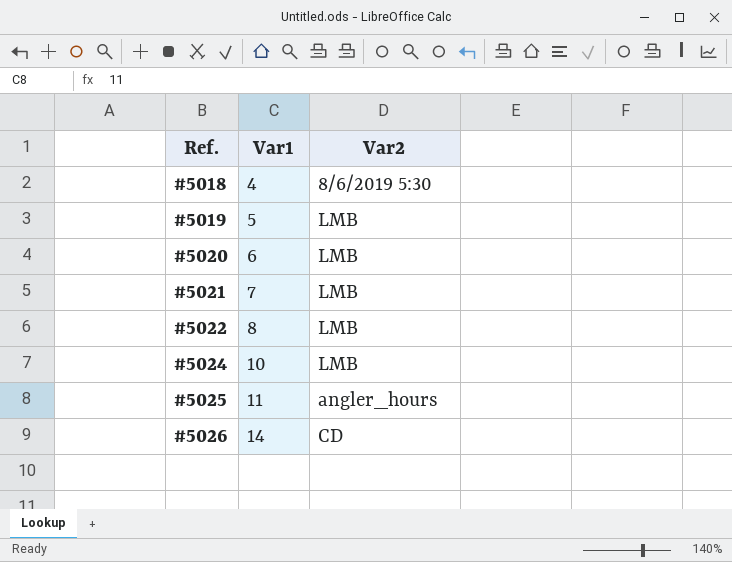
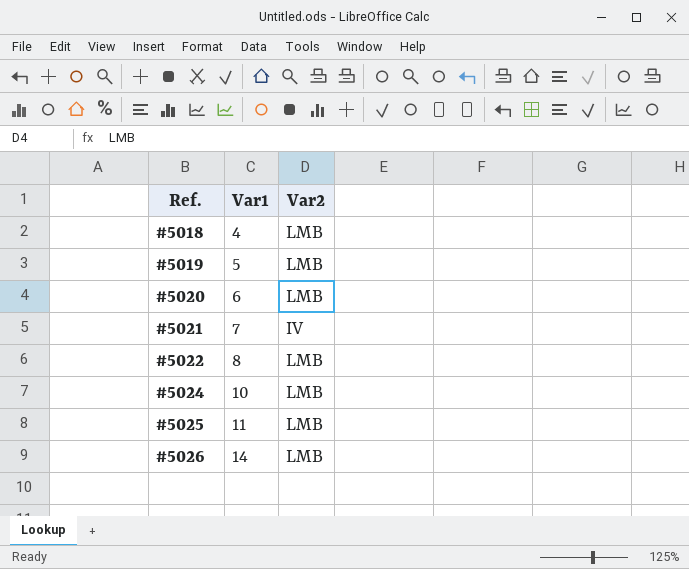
#5018 | Var2: 8/6/2019 5:30 -> LMB
#5021 | Var2: LMB -> IV
#5025 | Var2: angler_hours -> LMB
#5026 | Var2: CD -> LMB

